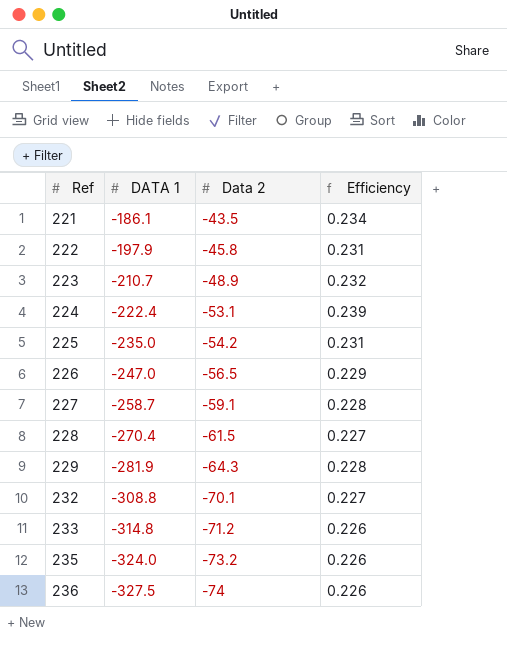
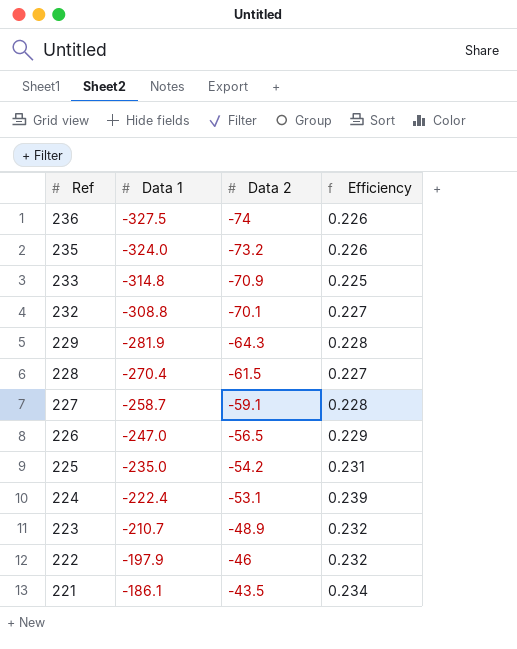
row order: Ref ascending -> Ref descending
column name: DATA 1 -> Data 1
233 | Data 2: -71.2 -> -70.9
233 | Efficiency: 0.226 -> 0.225
222 | Data 2: -45.8 -> -46
222 | Efficiency: 0.231 -> 0.232

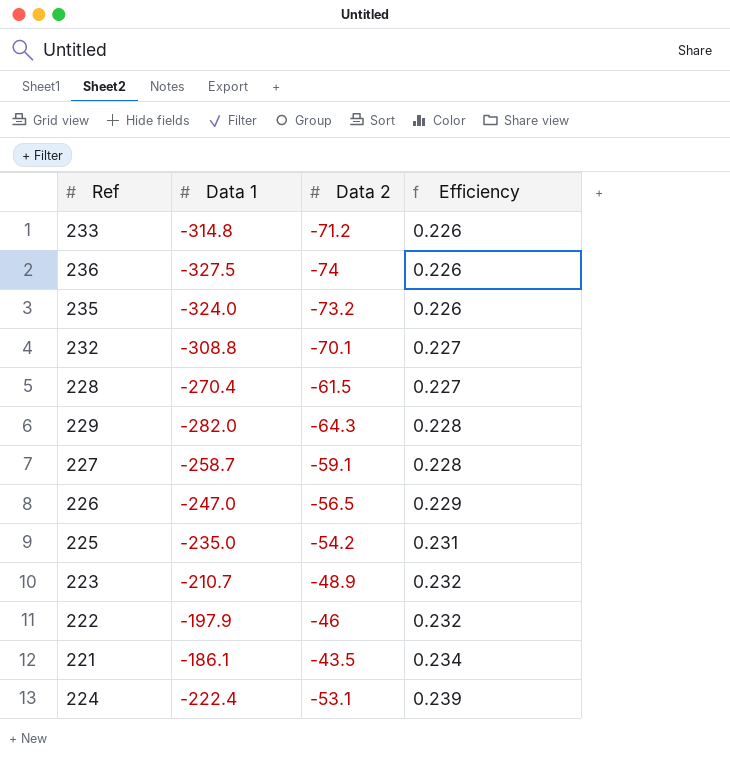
row order: Ref descending -> Efficiency ascending
233 | Data 2: -70.9 -> -71.2
233 | Efficiency: 0.225 -> 0.226
229 | Data 1: -281.9 -> -282.0

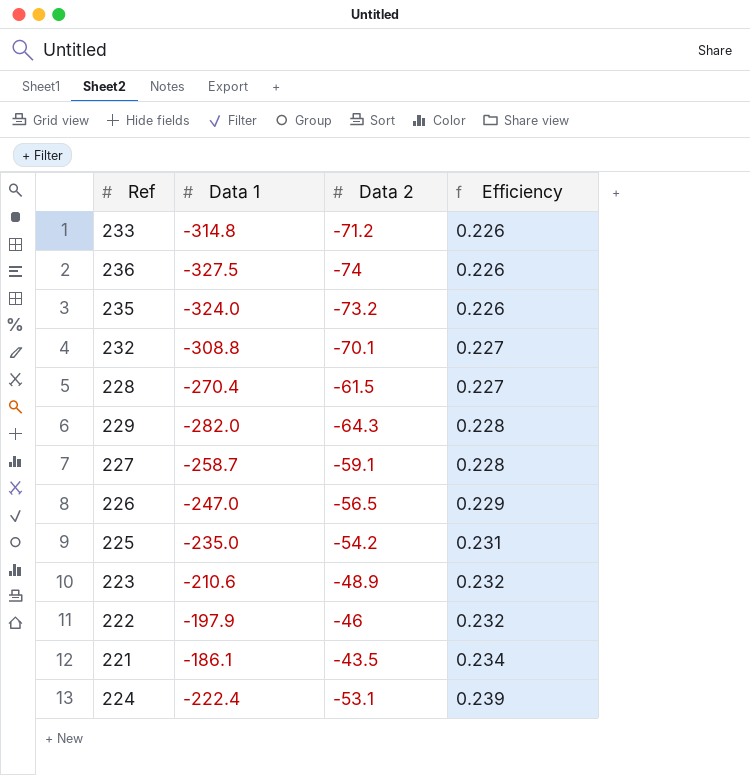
223 | Data 1: -210.7 -> -210.6

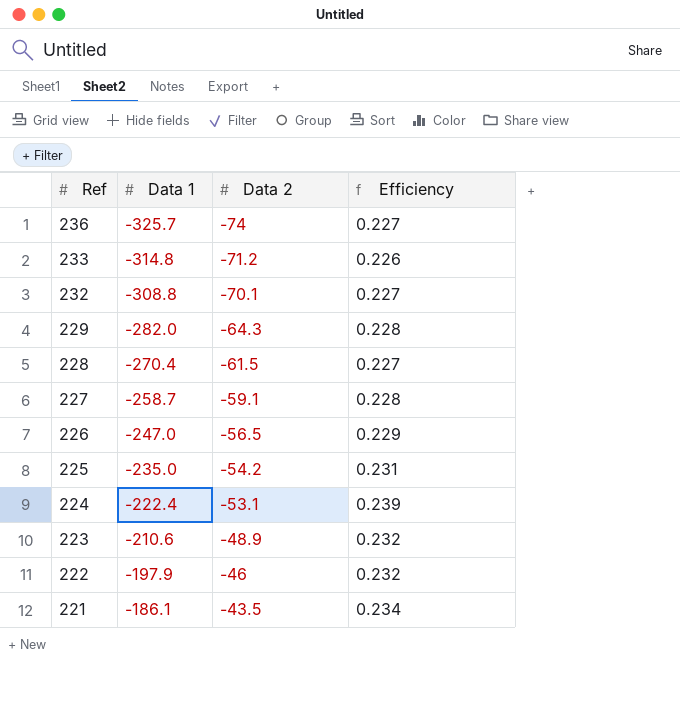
row order: Efficiency ascending -> Ref descending
row 235: -324.0 | -73.2 | 0.226 -> none
236 | Data 1: -327.5 -> -325.7
236 | Efficiency: 0.226 -> 0.227

